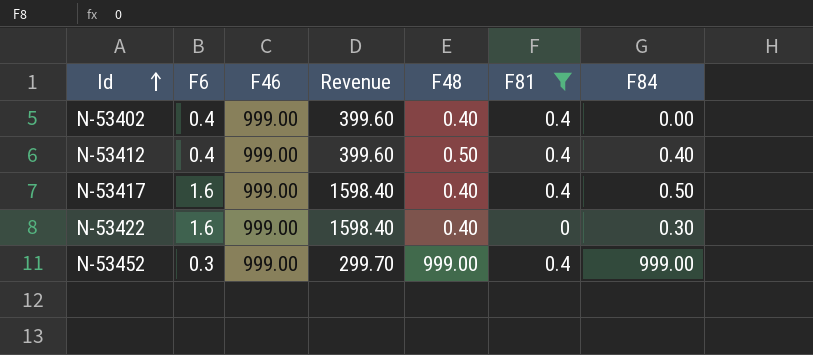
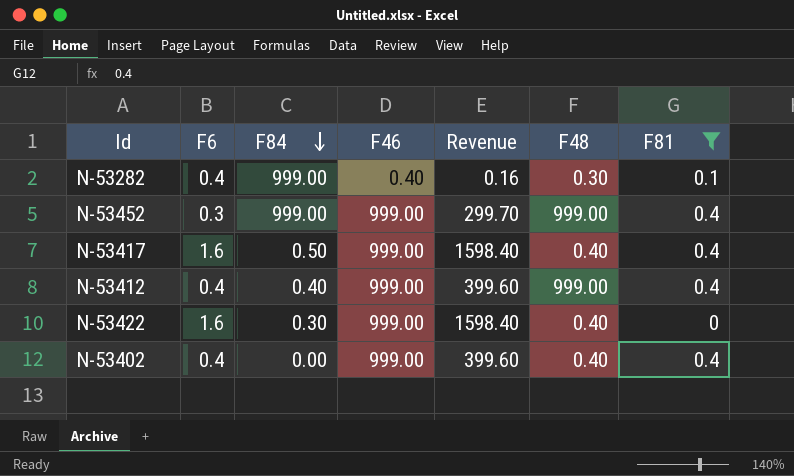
row order: Id ascending -> F84 descending
column F84 | position: 7 -> 3
row N-53282: none -> 0.4 | 999.00 | 0.40 | 0.16 | 0.30 | 0.1
N-53412 | F48: 0.50 -> 999.00

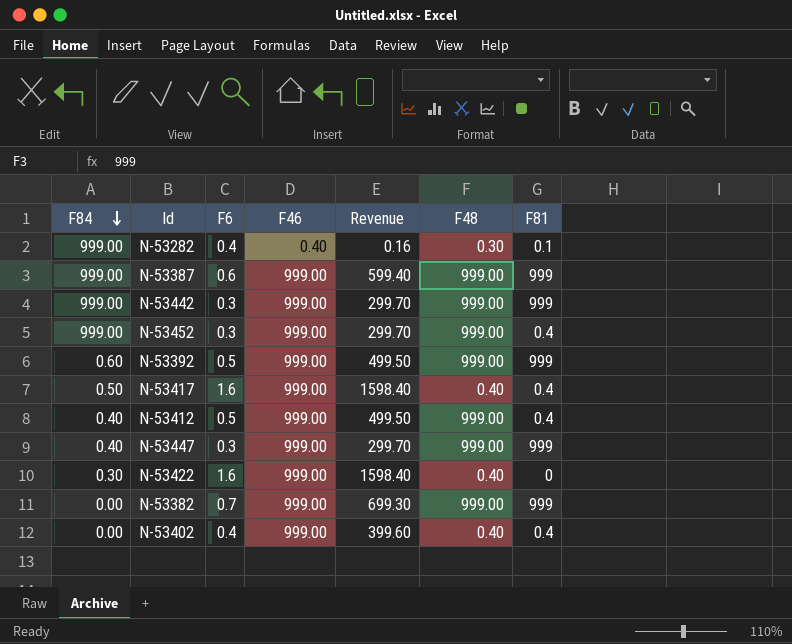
filter: F81 != 999 -> none
column F84 | position: 3 -> 1
N-53412 | F6: 0.4 -> 0.5
N-53412 | Revenue: 399.60 -> 499.50

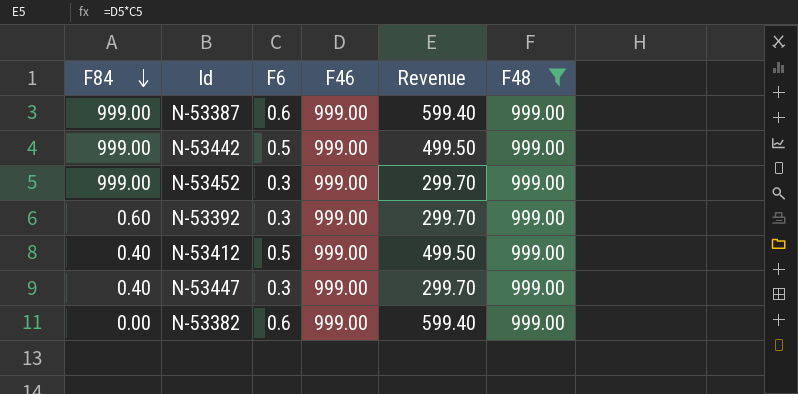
filter: none -> F48 = 999.00
column F81 | position: 7 -> none
N-53442 | F6: 0.3 -> 0.5
N-53442 | Revenue: 299.70 -> 499.50
N-53392 | F6: 0.5 -> 0.3
N-53392 | Revenue: 499.50 -> 299.70
N-53382 | F6: 0.7 -> 0.6
N-53382 | Revenue: 699.30 -> 599.40

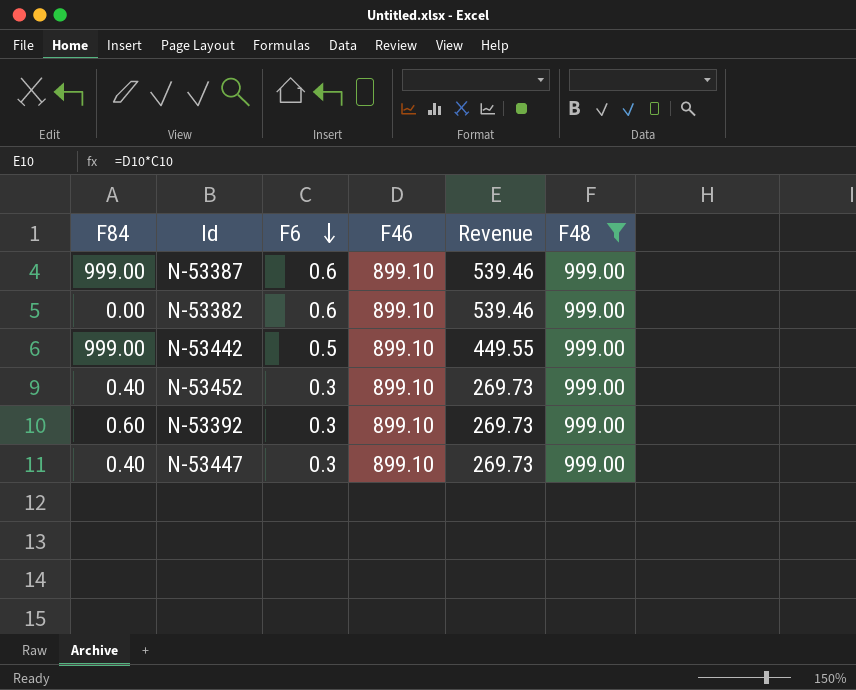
row order: F84 descending -> F6 descending
row N-53412: 0.40 | 0.5 | 999.00 | 499.50 | 999.00 -> none
N-53387 | F46: 999.00 -> 899.10
N-53387 | Revenue: 599.40 -> 539.46
N-53382 | F46: 999.00 -> 899.10
N-53382 | Revenue: 599.40 -> 539.46
N-53442 | F46: 999.00 -> 899.10
N-53442 | Revenue: 499.50 -> 449.55
N-53452 | F84: 999.00 -> 0.40
N-53452 | F46: 999.00 -> 899.10
N-53452 | Revenue: 299.70 -> 269.73
N-53392 | F46: 999.00 -> 899.10
N-53392 | Revenue: 299.70 -> 269.73
N-53447 | F46: 999.00 -> 899.10
N-53447 | Revenue: 299.70 -> 269.73

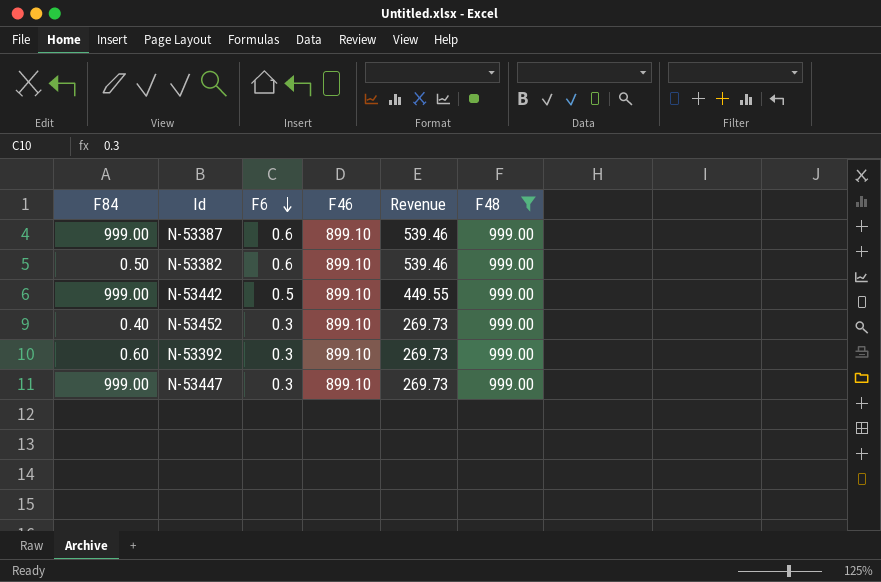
N-53382 | F84: 0.00 -> 0.50
N-53447 | F84: 0.40 -> 999.00

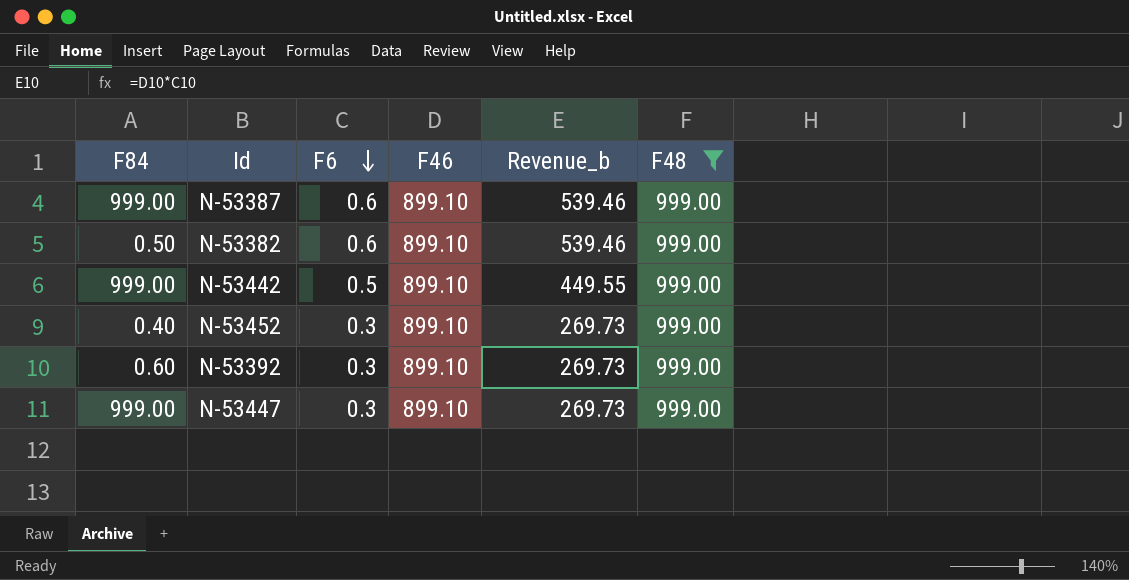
column name: Revenue -> Revenue_b

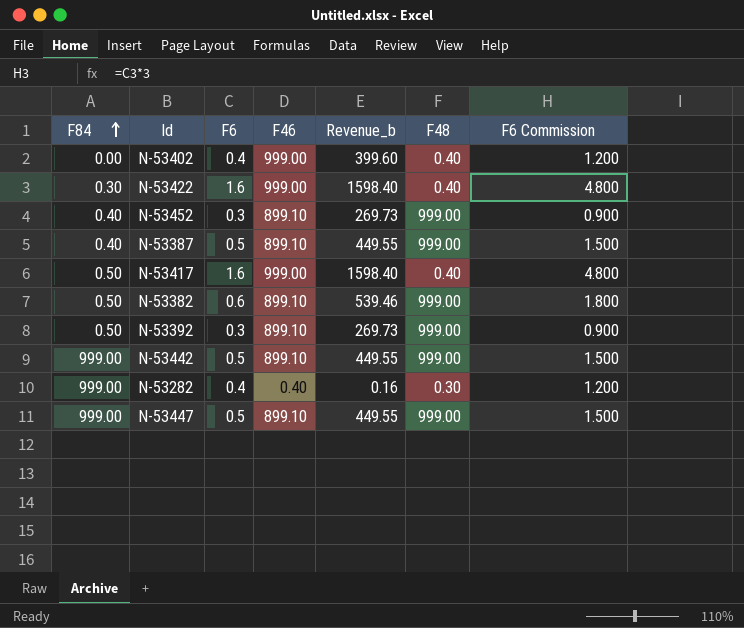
filter: F48 = 999.00 -> none
row order: F6 descending -> F84 ascending
column F6 Commission | formula: none -> [F6] * 3
N-53387 | F84: 999.00 -> 0.40
N-53387 | F6: 0.6 -> 0.5
N-53387 | Revenue_b: 539.46 -> 449.55
N-53392 | F84: 0.60 -> 0.50
N-53447 | F6: 0.3 -> 0.5
N-53447 | Revenue_b: 269.73 -> 449.55

